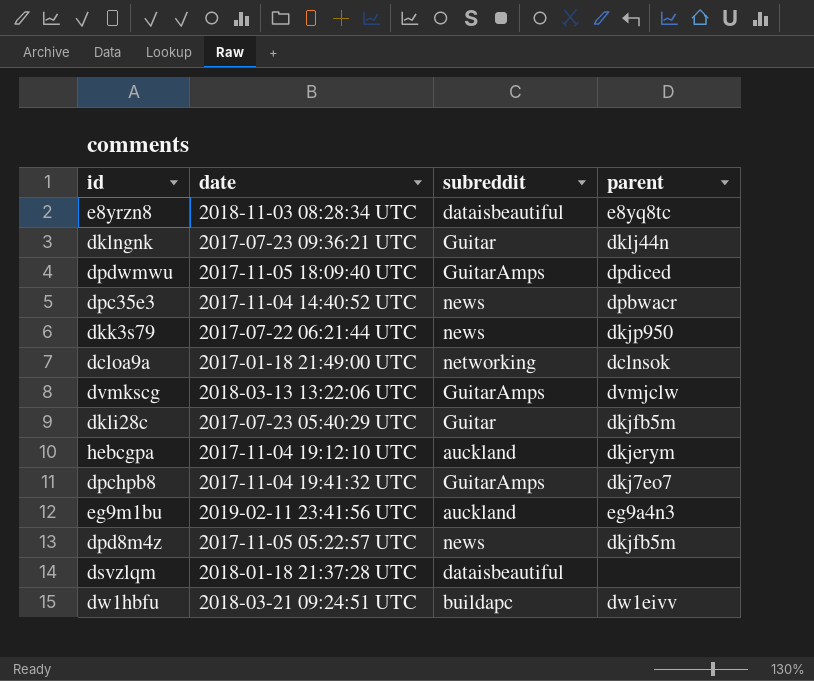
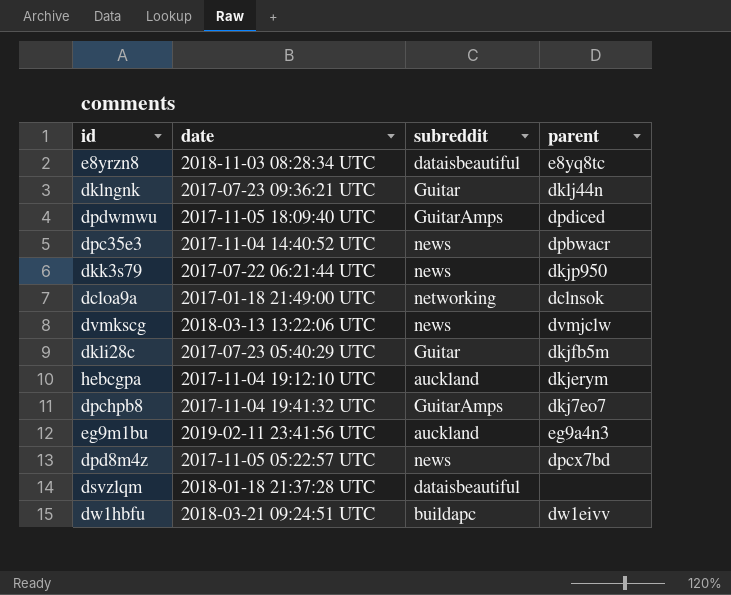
dvmkscg | subreddit: GuitarAmps -> news
dpd8m4z | parent: dkjfb5m -> dpcx7bd

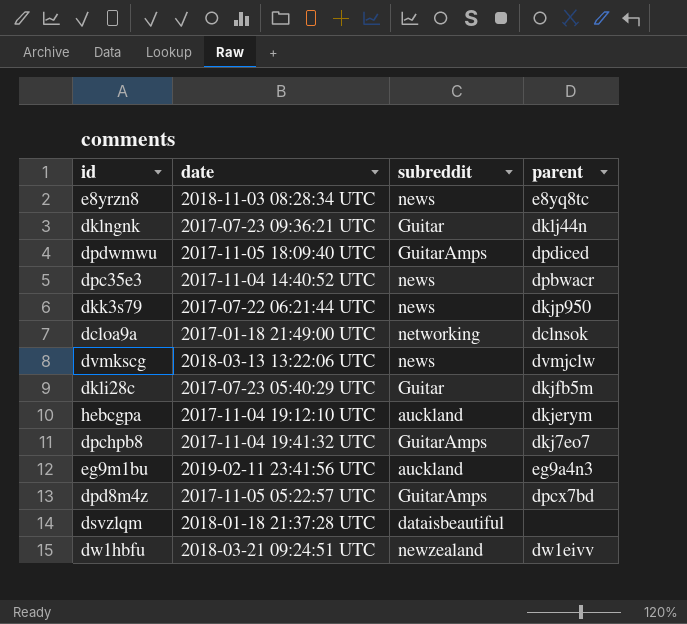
e8yrzn8 | subreddit: dataisbeautiful -> news
dpd8m4z | subreddit: news -> GuitarAmps
dw1hbfu | subreddit: buildapc -> newzealand

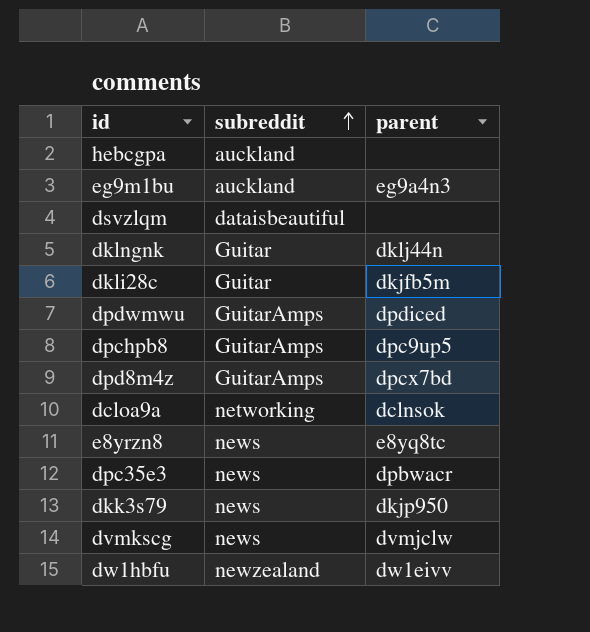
row order: none -> subreddit ascending
column date | position: 2 -> none
hebcgpa | parent: dkjerym -> none
dpchpb8 | parent: dkj7eo7 -> dpc9up5

